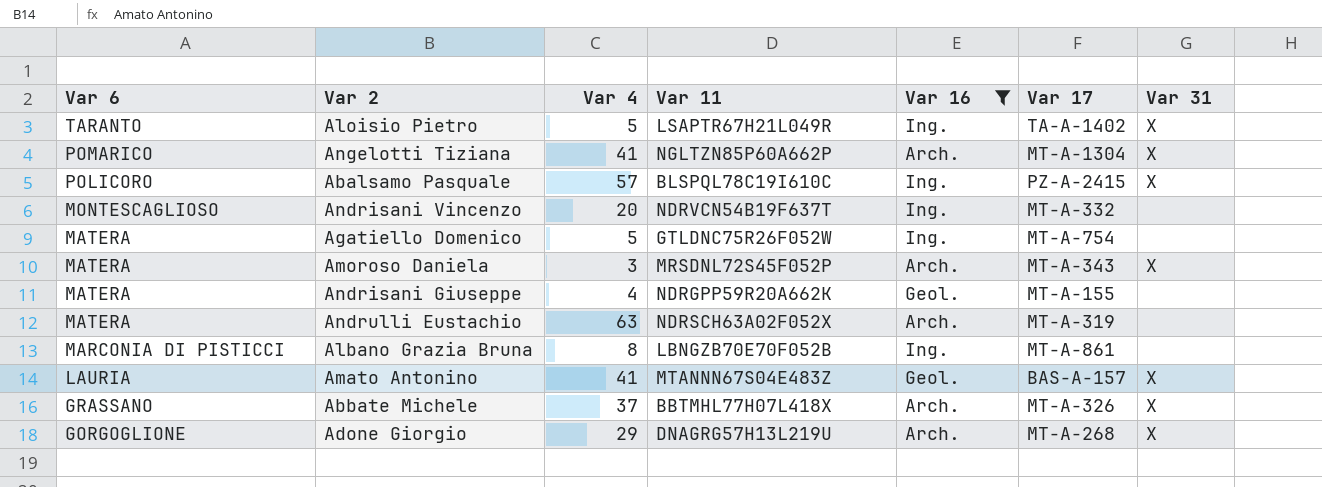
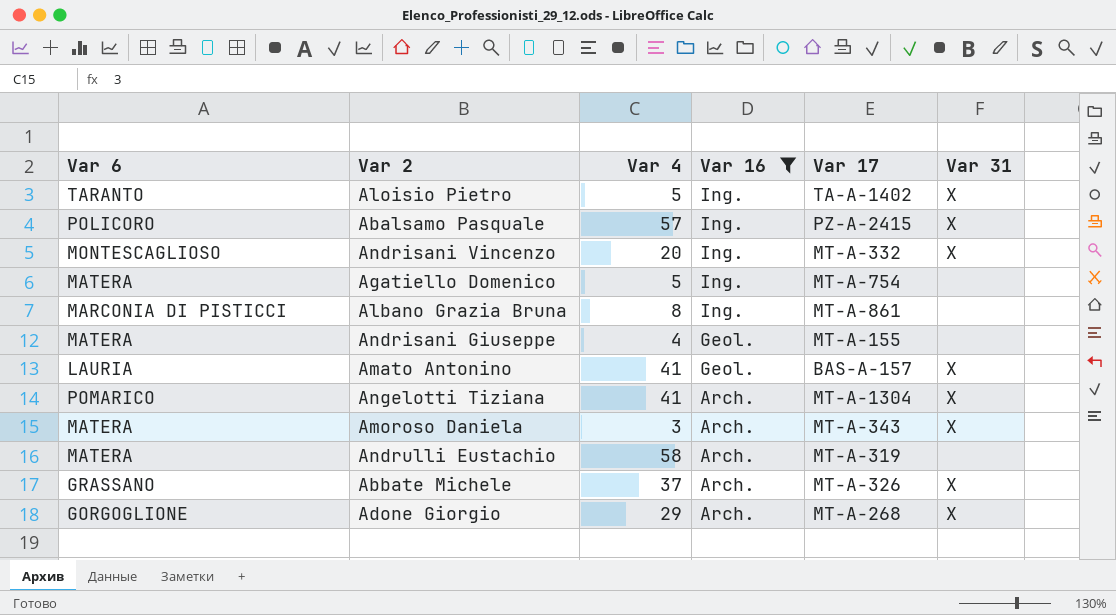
row order: Var 6 descending -> Var 16 descending
column Var 11 | position: 4 -> none
Andrisani Vincenzo | Var 31: none -> X
Andrulli Eustachio | Var 4: 63 -> 58

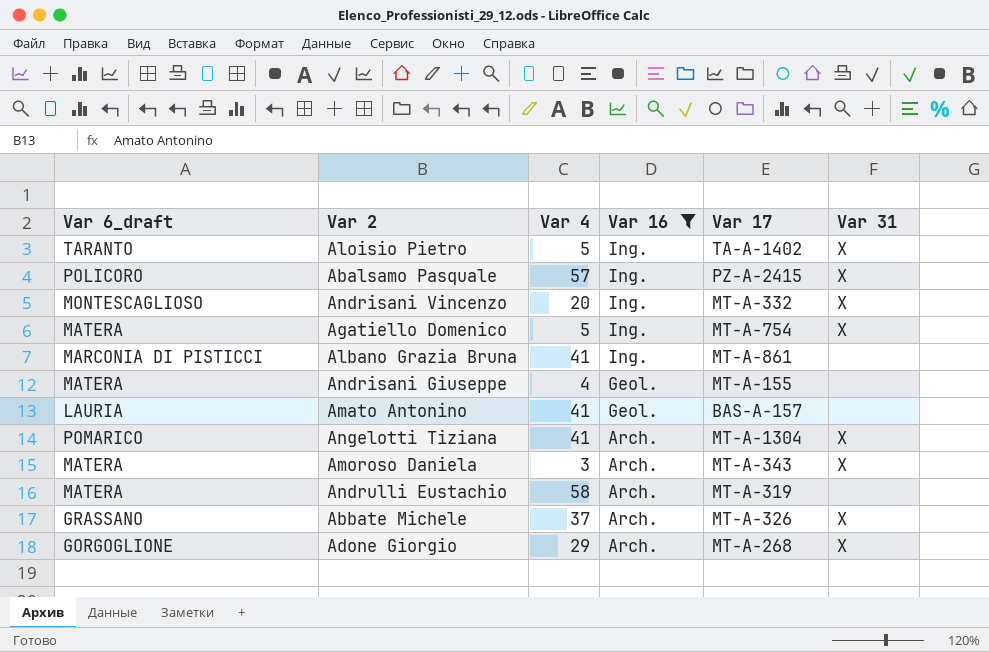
column name: Var 6 -> Var 6_draft
Agatiello Domenico | Var 31: none -> X
Albano Grazia Bruna | Var 4: 8 -> 41
Amato Antonino | Var 31: X -> none

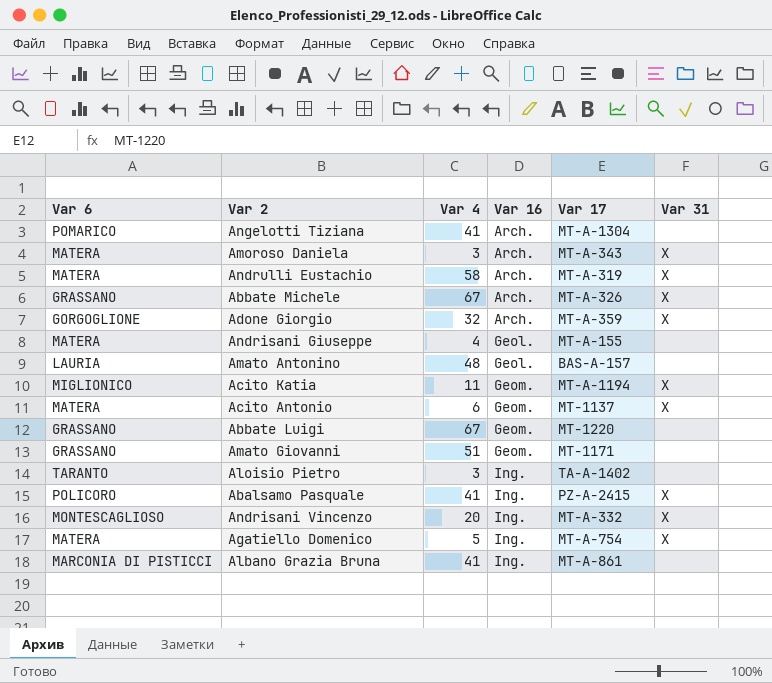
filter: Var 16 != Geom. -> none
row order: Var 16 descending -> Var 16 ascending
column name: Var 6_draft -> Var 6
Angelotti Tiziana | Var 31: X -> none
Andrulli Eustachio | Var 31: none -> X
Abbate Michele | Var 4: 37 -> 67
Adone Giorgio | Var 4: 29 -> 32
Adone Giorgio | Var 17: MT-A-268 -> MT-A-359
Amato Antonino | Var 4: 41 -> 48
Aloisio Pietro | Var 4: 5 -> 3
Aloisio Pietro | Var 31: X -> none
Abalsamo Pasquale | Var 4: 57 -> 41

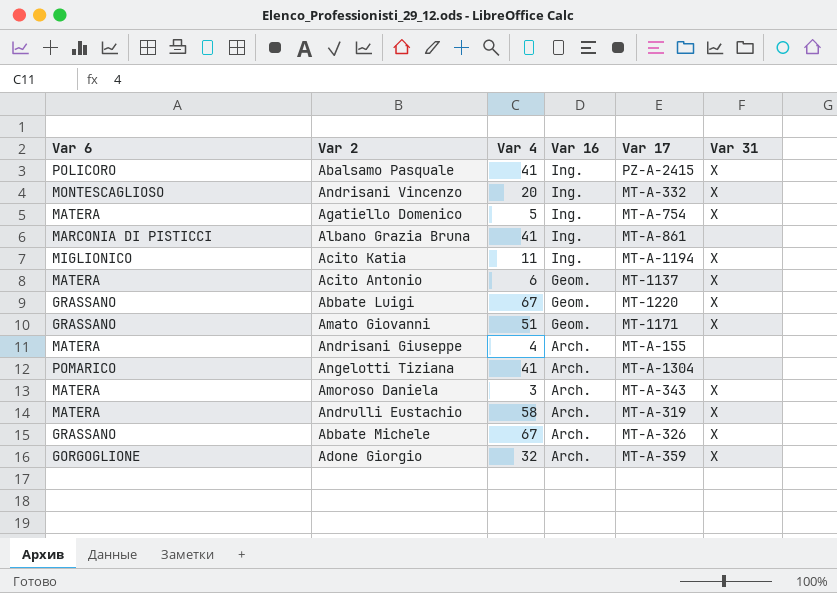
row order: Var 16 ascending -> Var 16 descending
row Amato Antonino: LAURIA | 48 | Geol. | BAS-A-157 | none -> none
row Aloisio Pietro: TARANTO | 3 | Ing. | TA-A-1402 | none -> none
Acito Katia | Var 16: Geom. -> Ing.
Abbate Luigi | Var 31: none -> X
Amato Giovanni | Var 31: none -> X
Andrisani Giuseppe | Var 16: Geol. -> Arch.

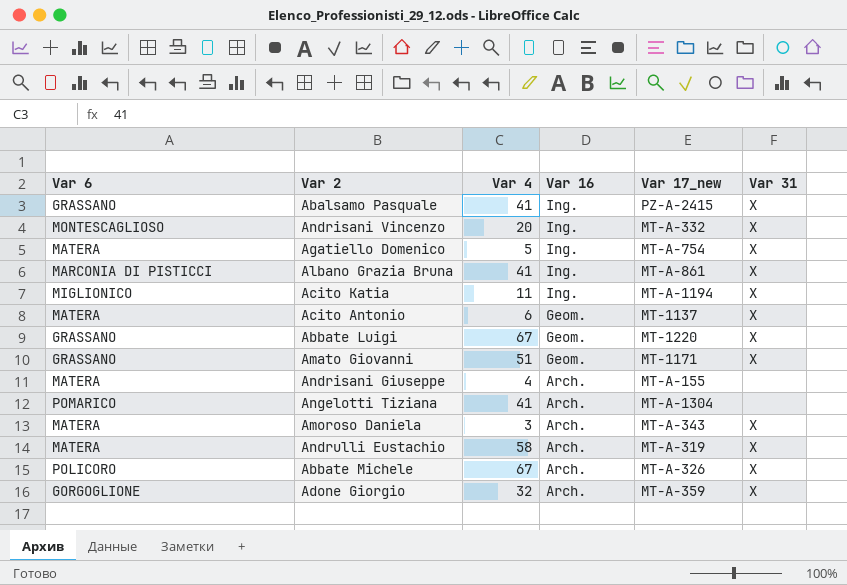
column name: Var 17 -> Var 17_new
Abalsamo Pasquale | Var 6: POLICORO -> GRASSANO
Albano Grazia Bruna | Var 31: none -> X
Abbate Michele | Var 6: GRASSANO -> POLICORO

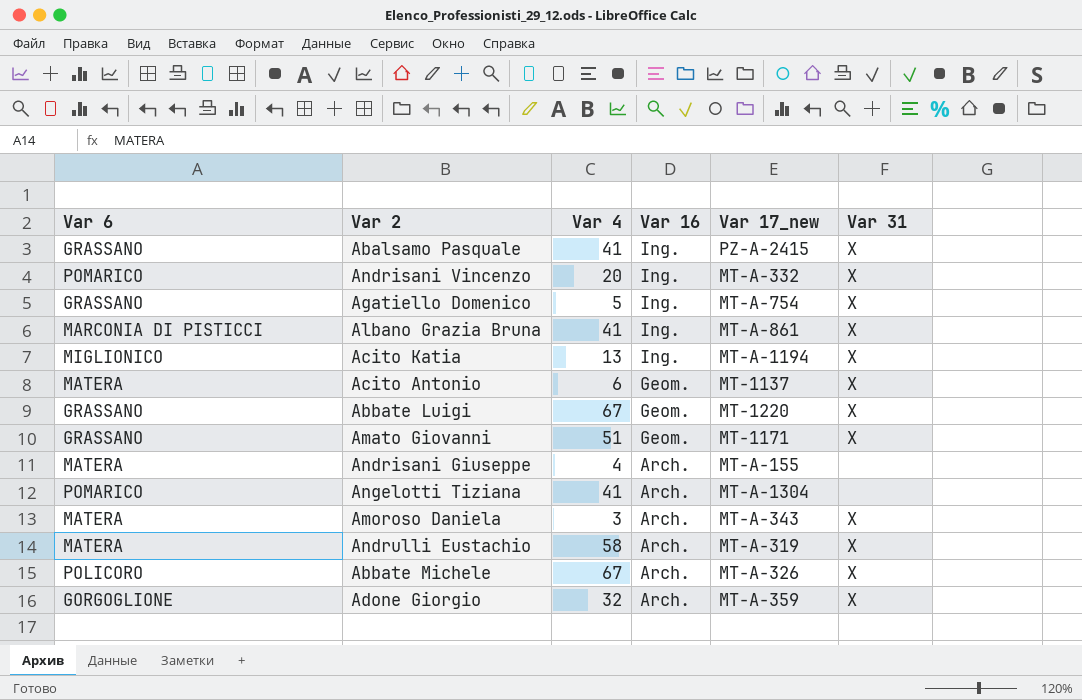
Andrisani Vincenzo | Var 6: MONTESCAGLIOSO -> POMARICO
Agatiello Domenico | Var 6: MATERA -> GRASSANO
Acito Katia | Var 4: 11 -> 13

